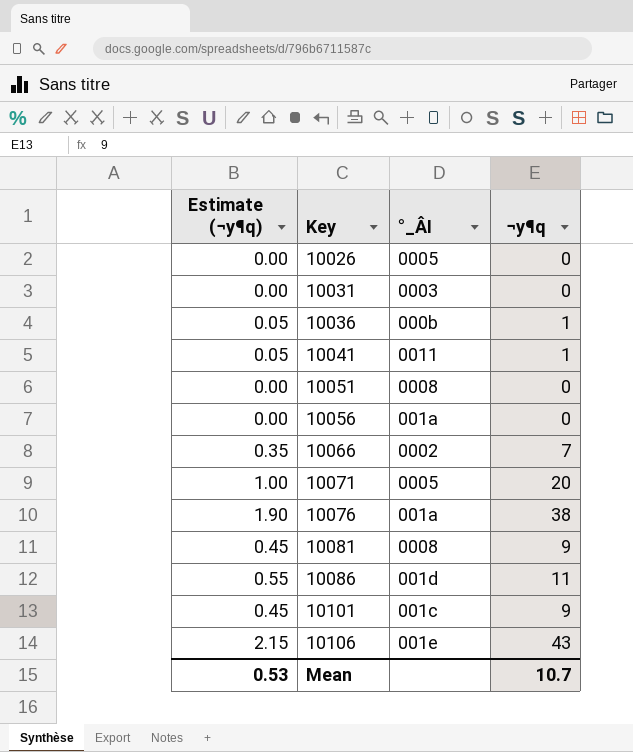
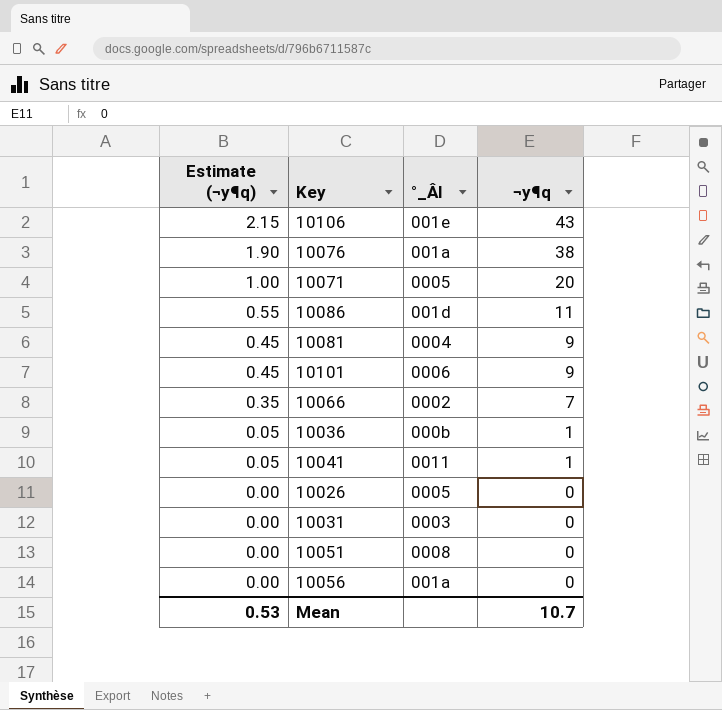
row order: Key ascending -> Estimate (¬y¶q) descending
10081 | °_ÂI: 0008 -> 0004
10101 | °_ÂI: 001c -> 0006

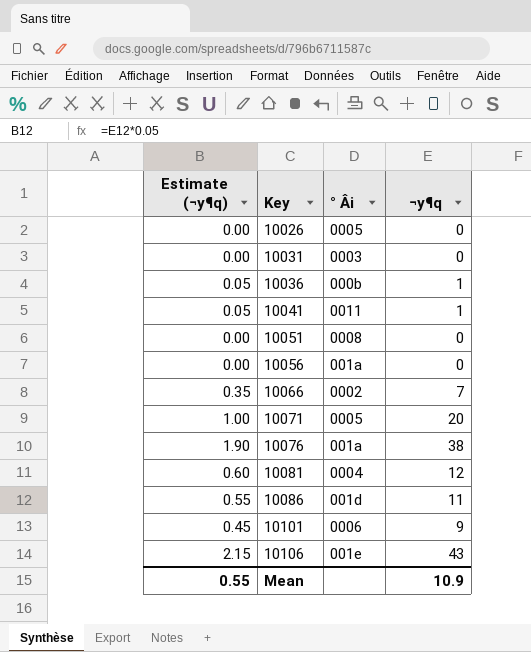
row order: Estimate (¬y¶q) descending -> Key ascending
column name: °_ÂI -> ° Âi
10081 | Estimate (¬y¶q): 0.45 -> 0.60
10081 | ¬y¶q: 9 -> 12
Mean | Estimate (¬y¶q): 0.53 -> 0.55
Mean | ¬y¶q: 10.7 -> 10.9

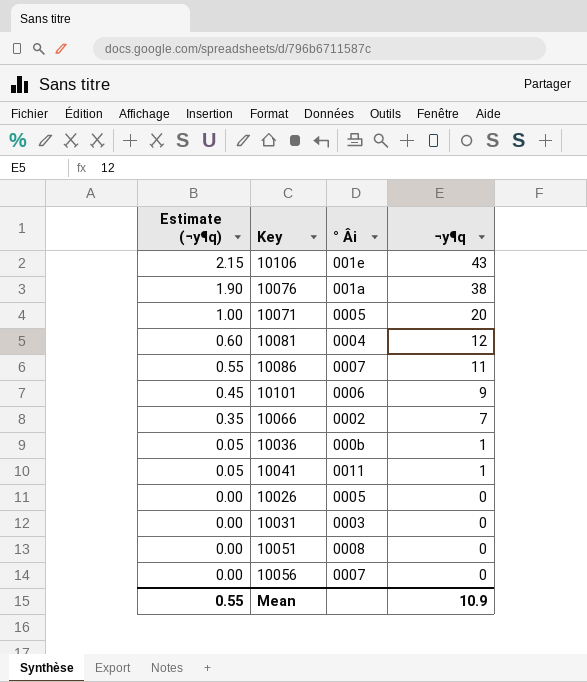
row order: Key ascending -> Estimate (¬y¶q) descending
10086 | ° Âi: 001d -> 0007
10056 | ° Âi: 001a -> 0007

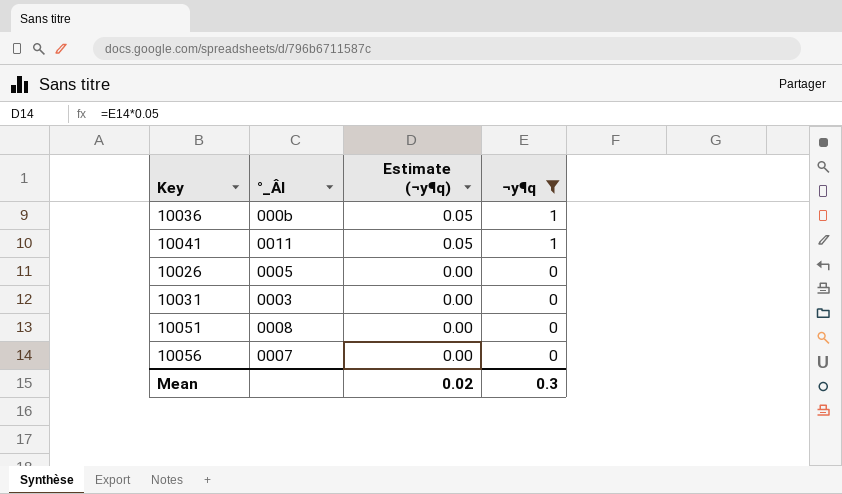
filter: none -> ¬y¶q <= 1
column name: ° Âi -> °_ÂI
column Estimate (¬y¶q) | position: 1 -> 3
Mean | Estimate (¬y¶q): 0.55 -> 0.02
Mean | ¬y¶q: 10.9 -> 0.3

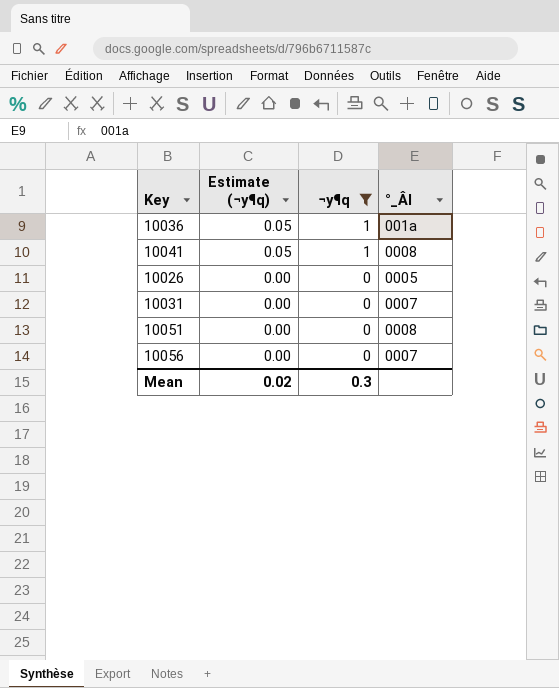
column °_ÂI | position: 2 -> 4
10036 | °_ÂI: 000b -> 001a
10041 | °_ÂI: 0011 -> 0008
10031 | °_ÂI: 0003 -> 0007

